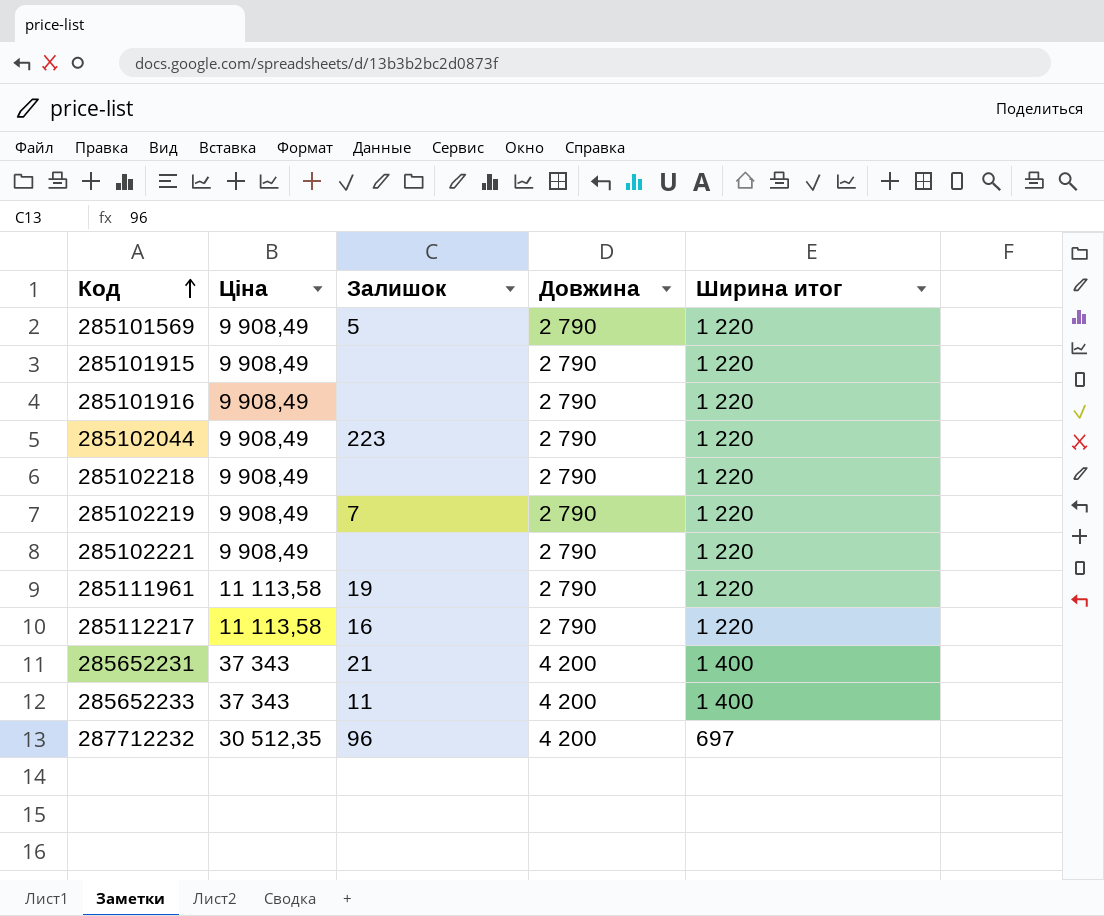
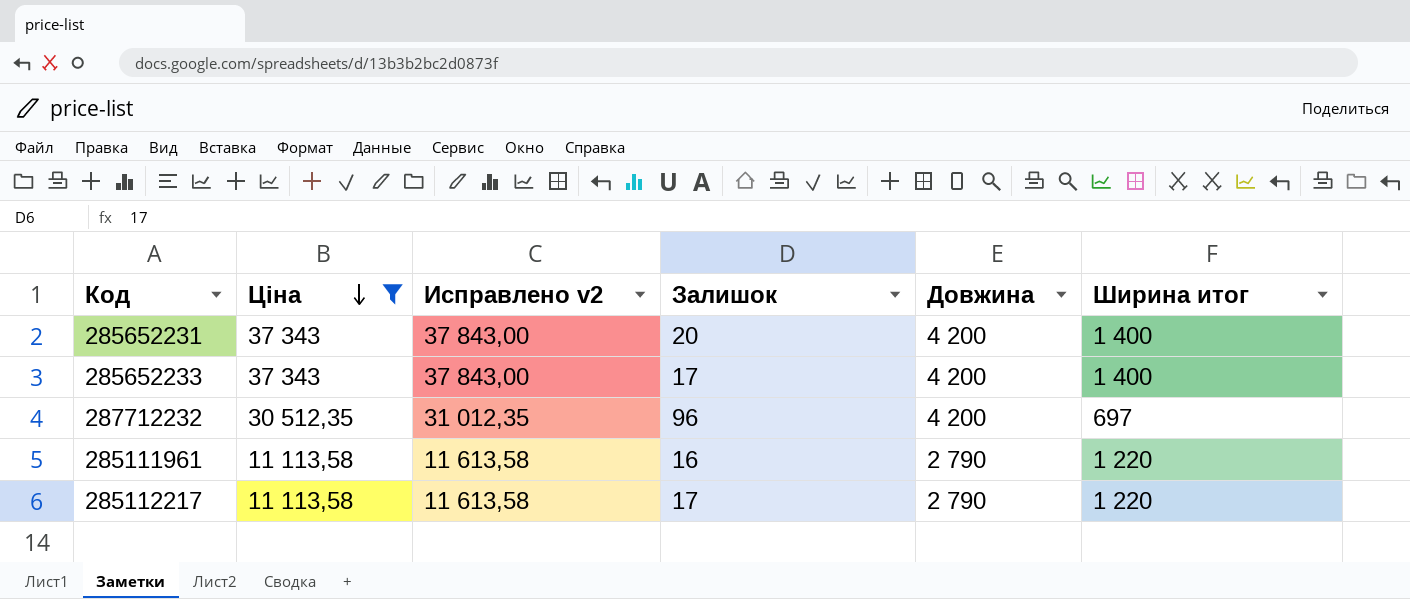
filter: none -> Ціна != 9 908,49
row order: Код ascending -> Ціна descending
column Исправлено v2 | formula: none -> [Ціна] + 500
285652231 | Залишок: 21 -> 20
285652233 | Залишок: 11 -> 17
285111961 | Залишок: 19 -> 16
285112217 | Залишок: 16 -> 17

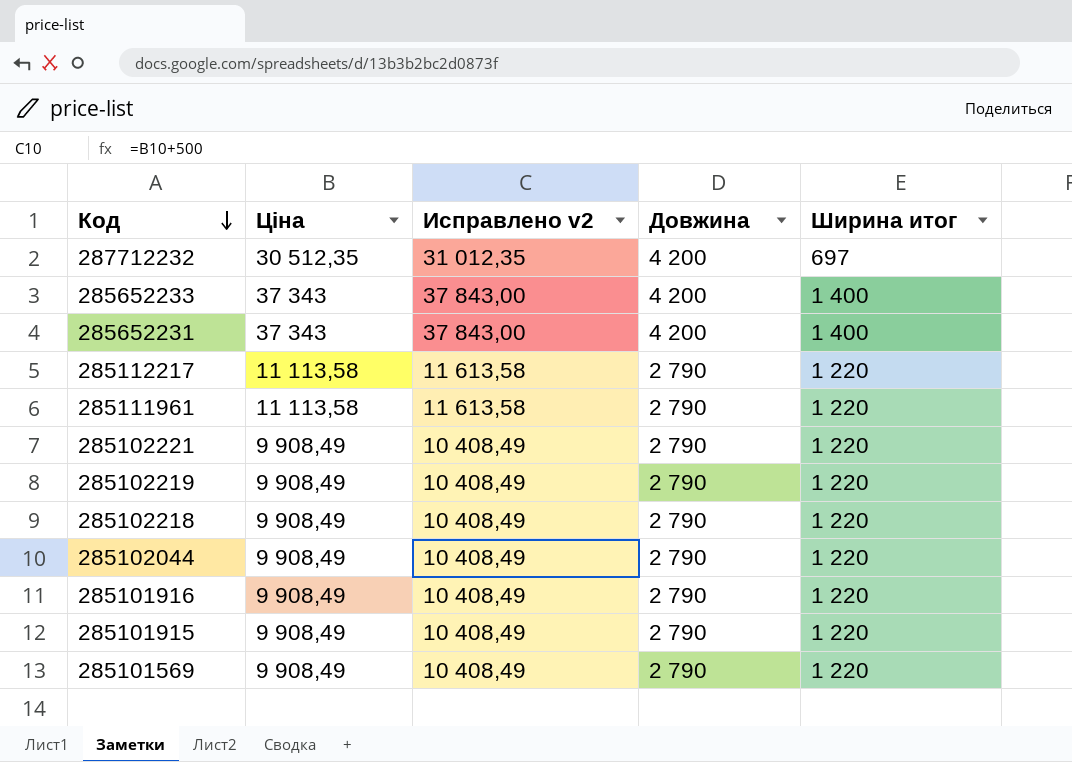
filter: Ціна != 9 908,49 -> none
row order: Ціна descending -> Код descending
column Залишок | position: 4 -> none

